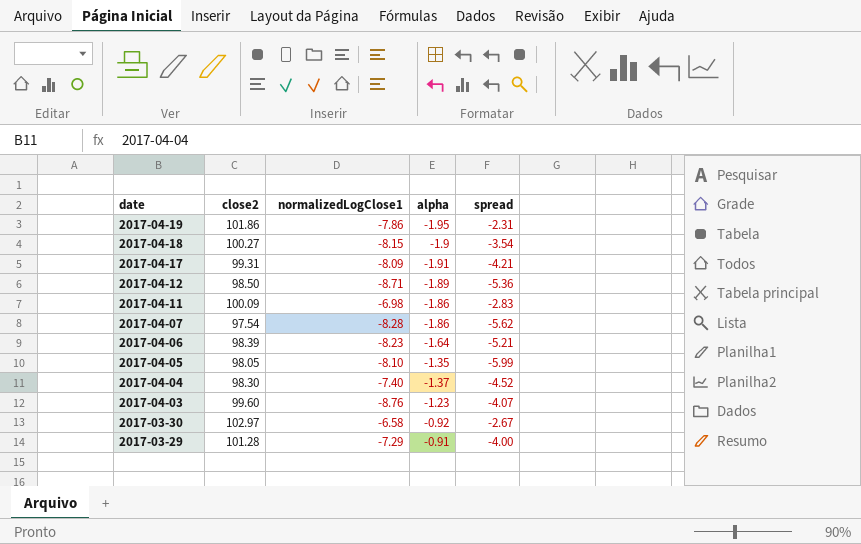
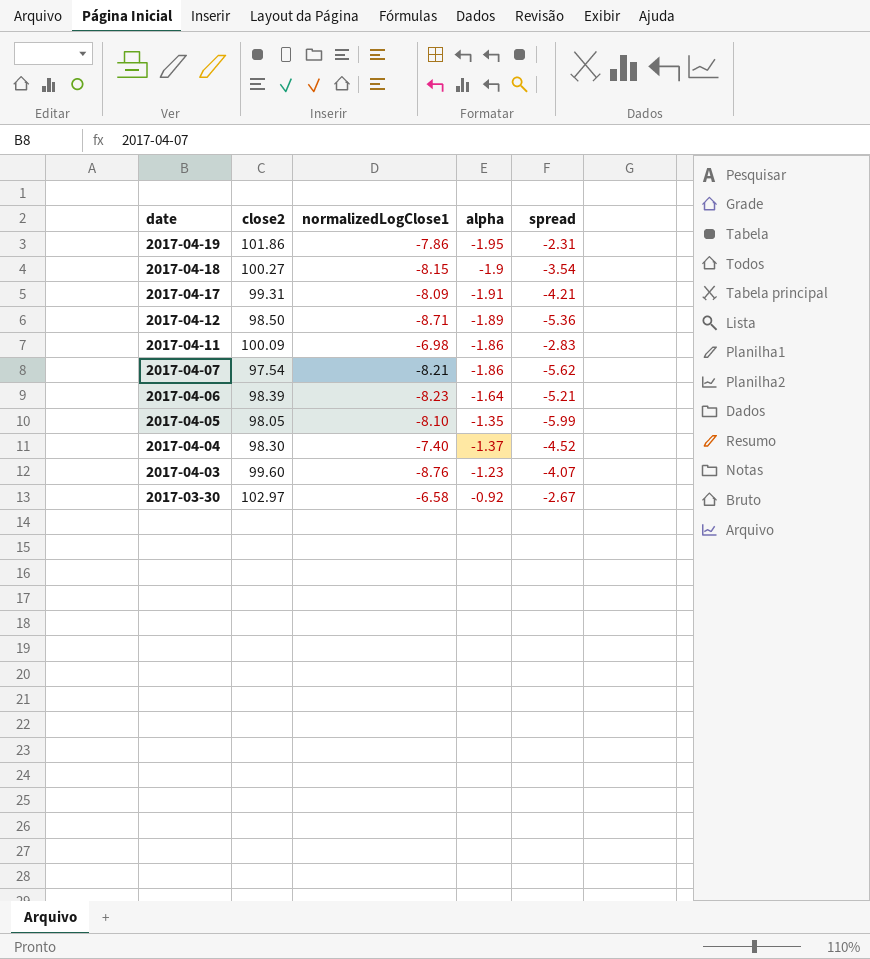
row 2017-03-29: 101.28 | -7.29 | -0.91 | -4.00 -> none
2017-04-07 | normalizedLogClose1: -8.28 -> -8.21

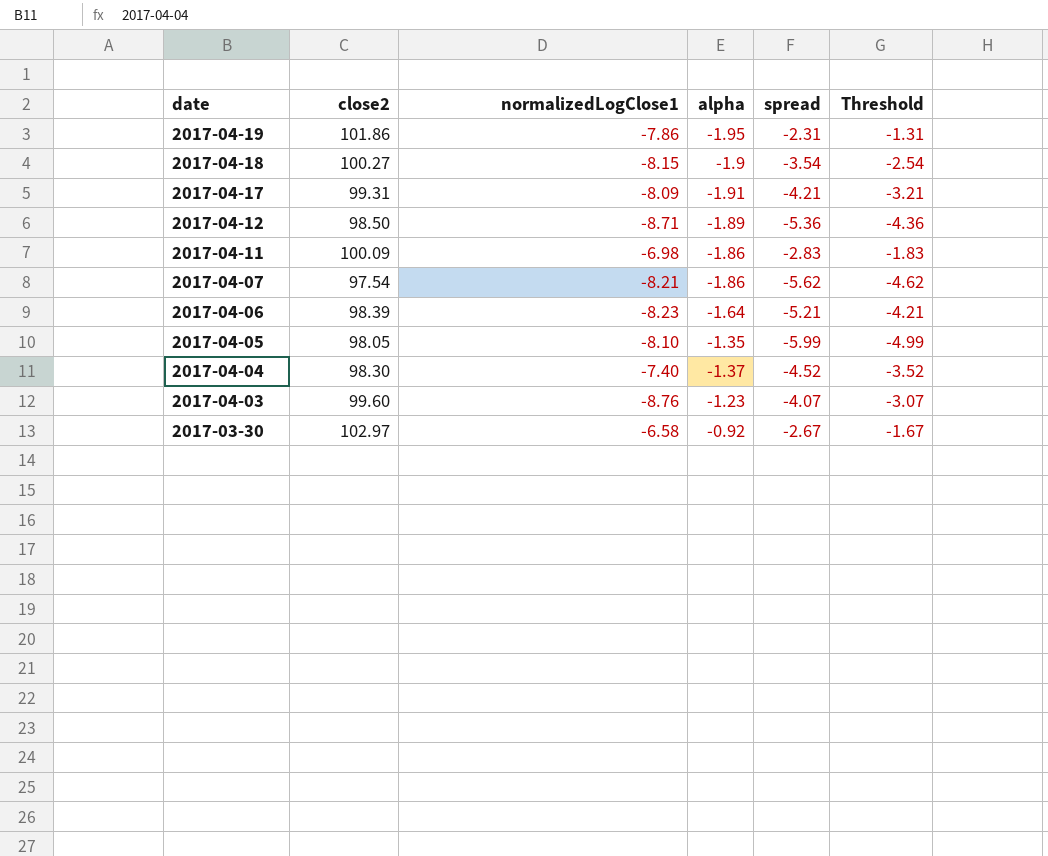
column Threshold | formula: none -> [spread] + 1

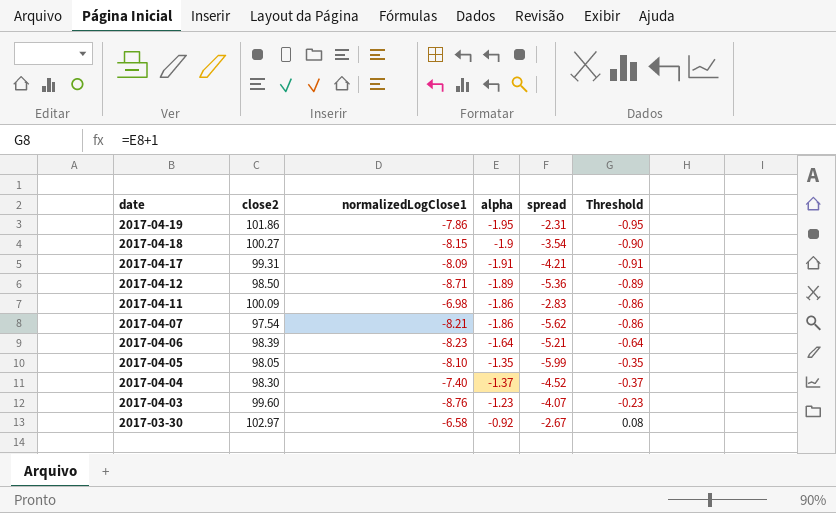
column Threshold | formula: [spread] + 1 -> [alpha] + 1

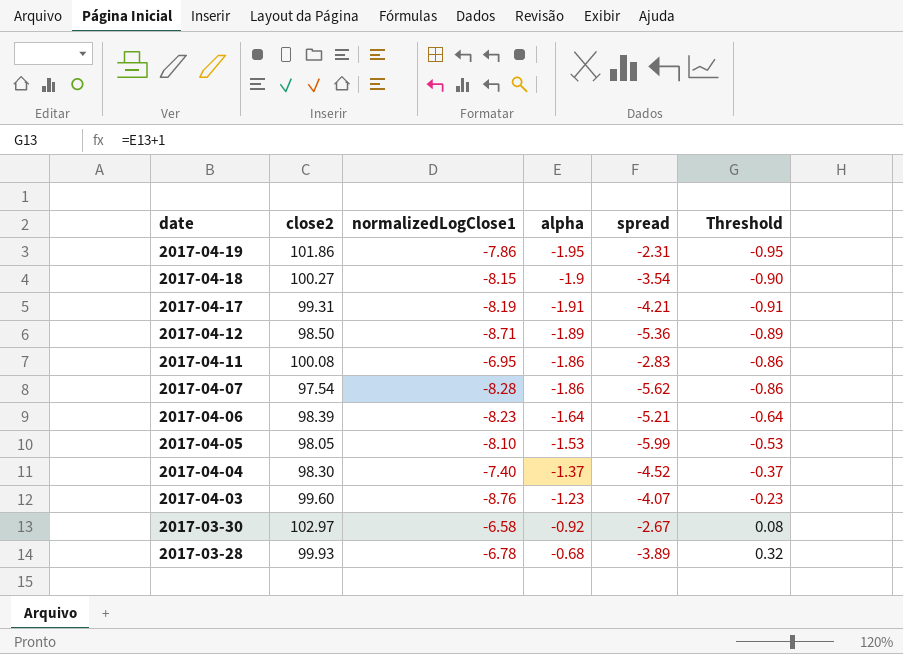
2017-04-17 | normalizedLogClose1: -8.09 -> -8.19
2017-04-11 | close2: 100.09 -> 100.08
2017-04-11 | normalizedLogClose1: -6.98 -> -6.95
2017-04-07 | normalizedLogClose1: -8.21 -> -8.28
2017-04-05 | alpha: -1.35 -> -1.53
2017-04-05 | Threshold: -0.35 -> -0.53
row 2017-03-28: none -> 99.93 | -6.78 | -0.68 | -3.89 | 0.32

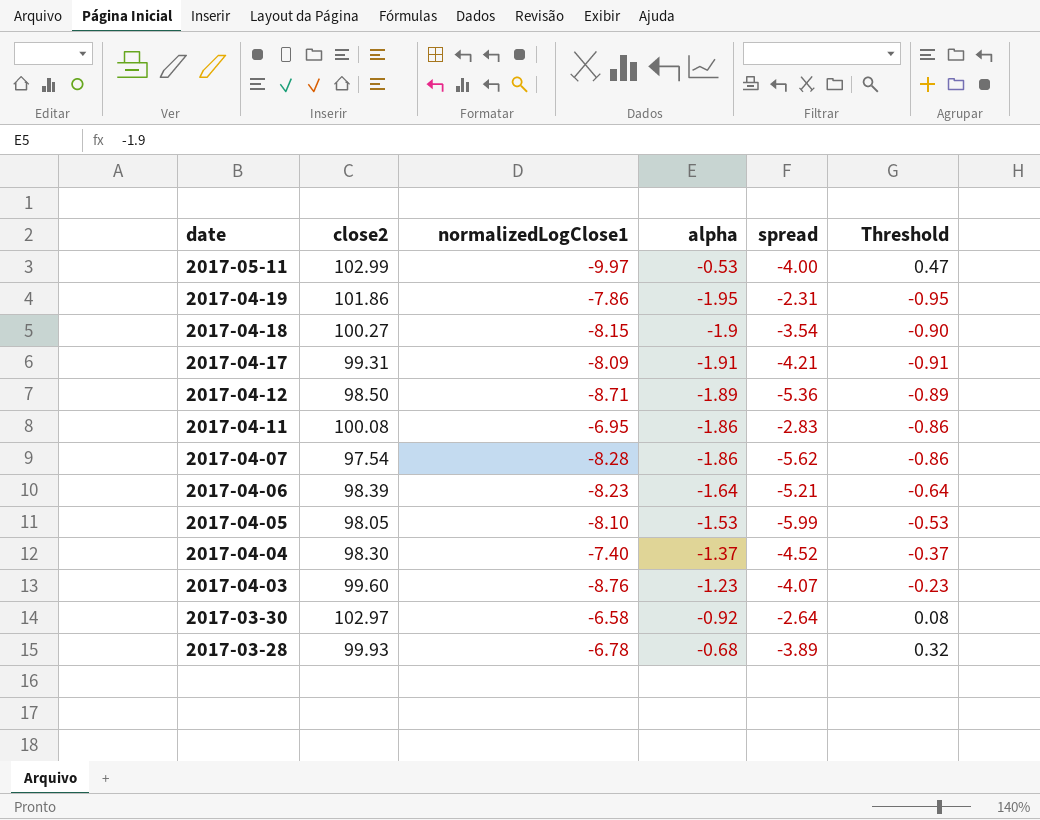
row 2017-05-11: none -> 102.99 | -9.97 | -0.53 | -4.00 | 0.47
2017-04-17 | normalizedLogClose1: -8.19 -> -8.09
2017-03-30 | spread: -2.67 -> -2.64

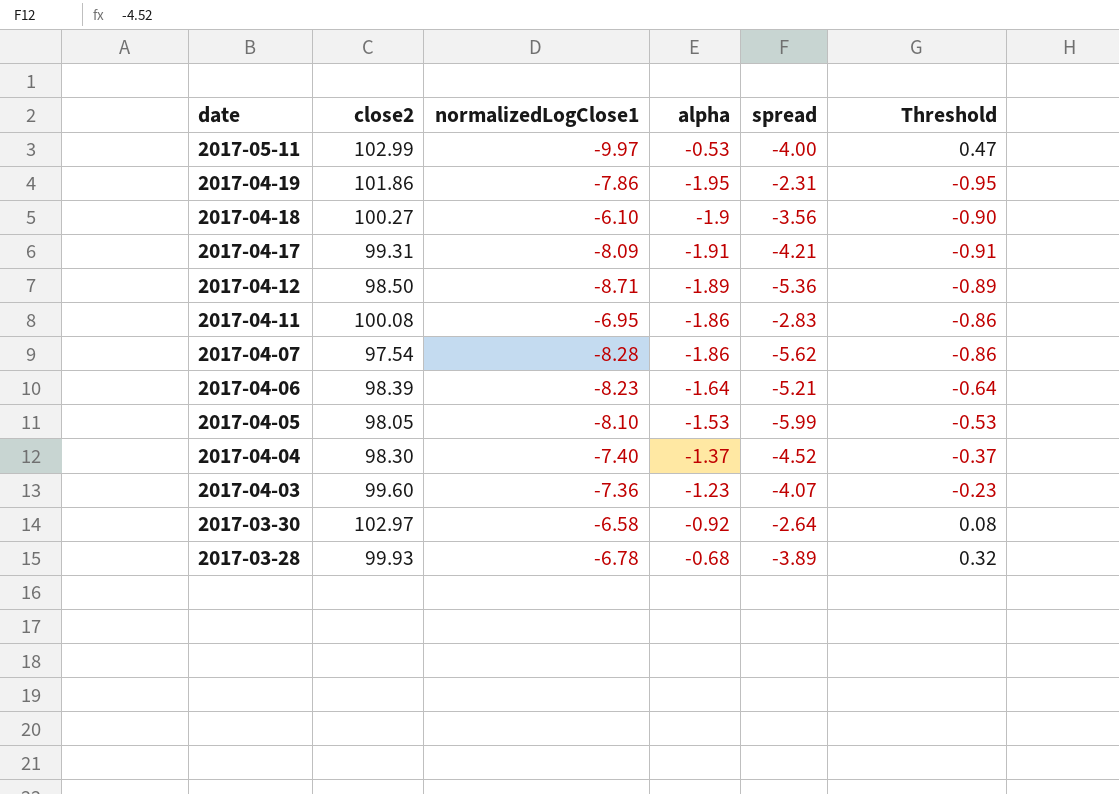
2017-04-18 | normalizedLogClose1: -8.15 -> -6.10
2017-04-18 | spread: -3.54 -> -3.56
2017-04-03 | normalizedLogClose1: -8.76 -> -7.36

